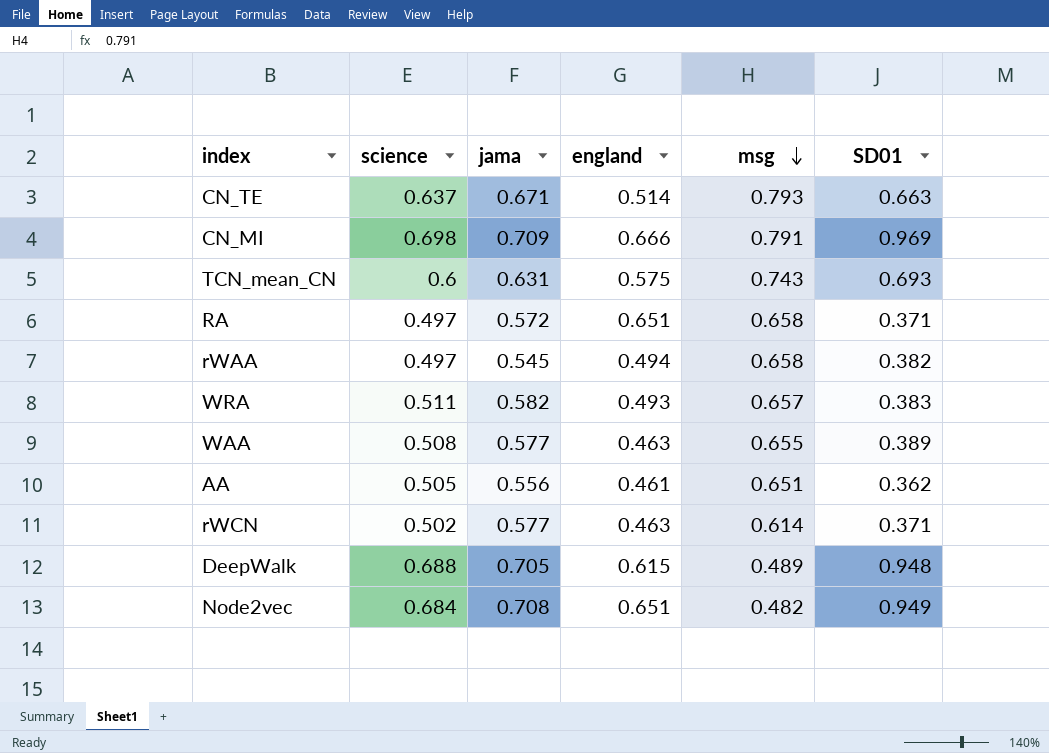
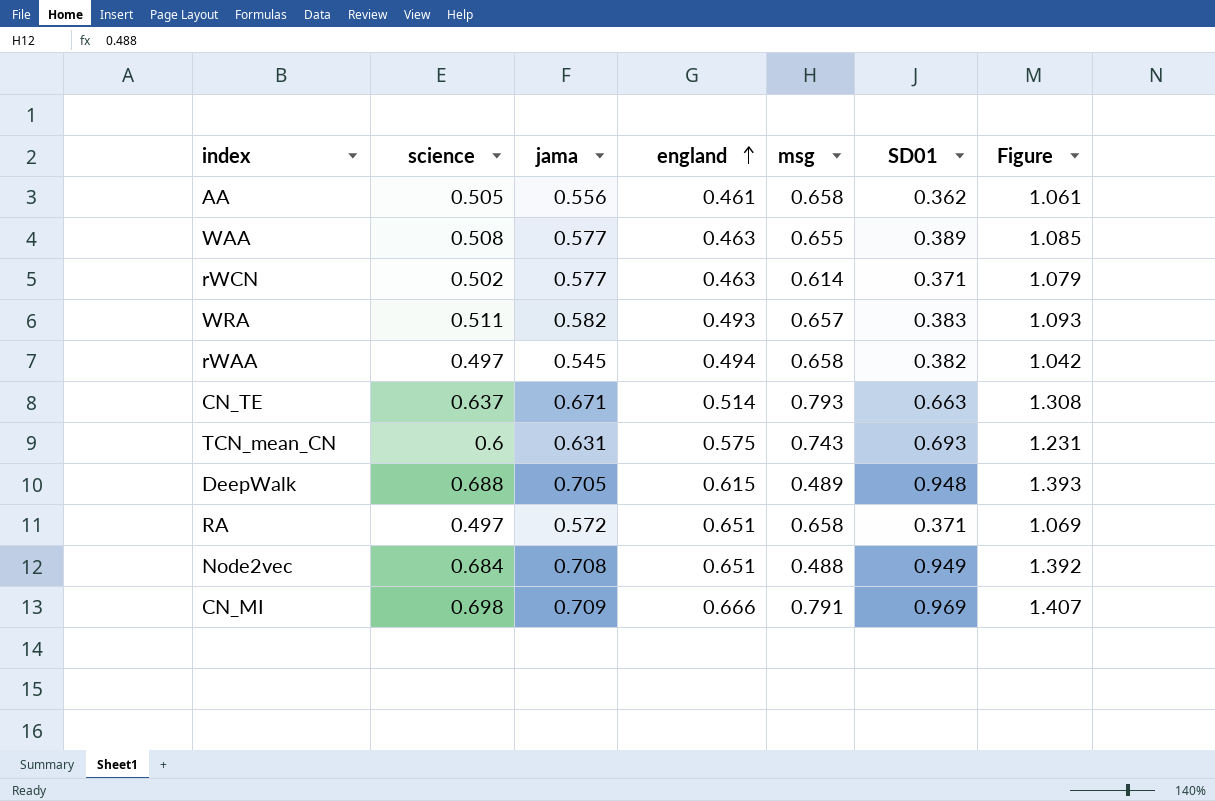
row order: msg descending -> england ascending
column Figure | formula: none -> [science] + [jama]
AA | msg: 0.651 -> 0.658
Node2vec | msg: 0.482 -> 0.488

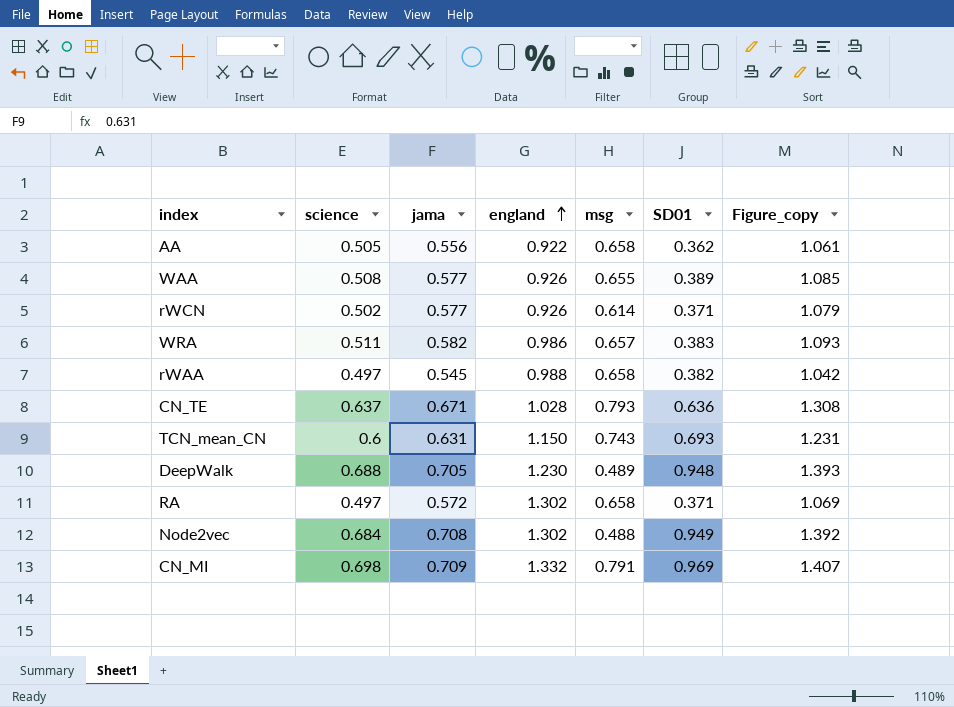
column name: Figure -> Figure_copy
AA | england: 0.461 -> 0.922
WAA | england: 0.463 -> 0.926
rWCN | england: 0.463 -> 0.926
WRA | england: 0.493 -> 0.986
rWAA | england: 0.494 -> 0.988
CN_TE | england: 0.514 -> 1.028
CN_TE | SD01: 0.663 -> 0.636
TCN_mean_CN | england: 0.575 -> 1.150
DeepWalk | england: 0.615 -> 1.230
RA | england: 0.651 -> 1.302
Node2vec | england: 0.651 -> 1.302
CN_MI | england: 0.666 -> 1.332

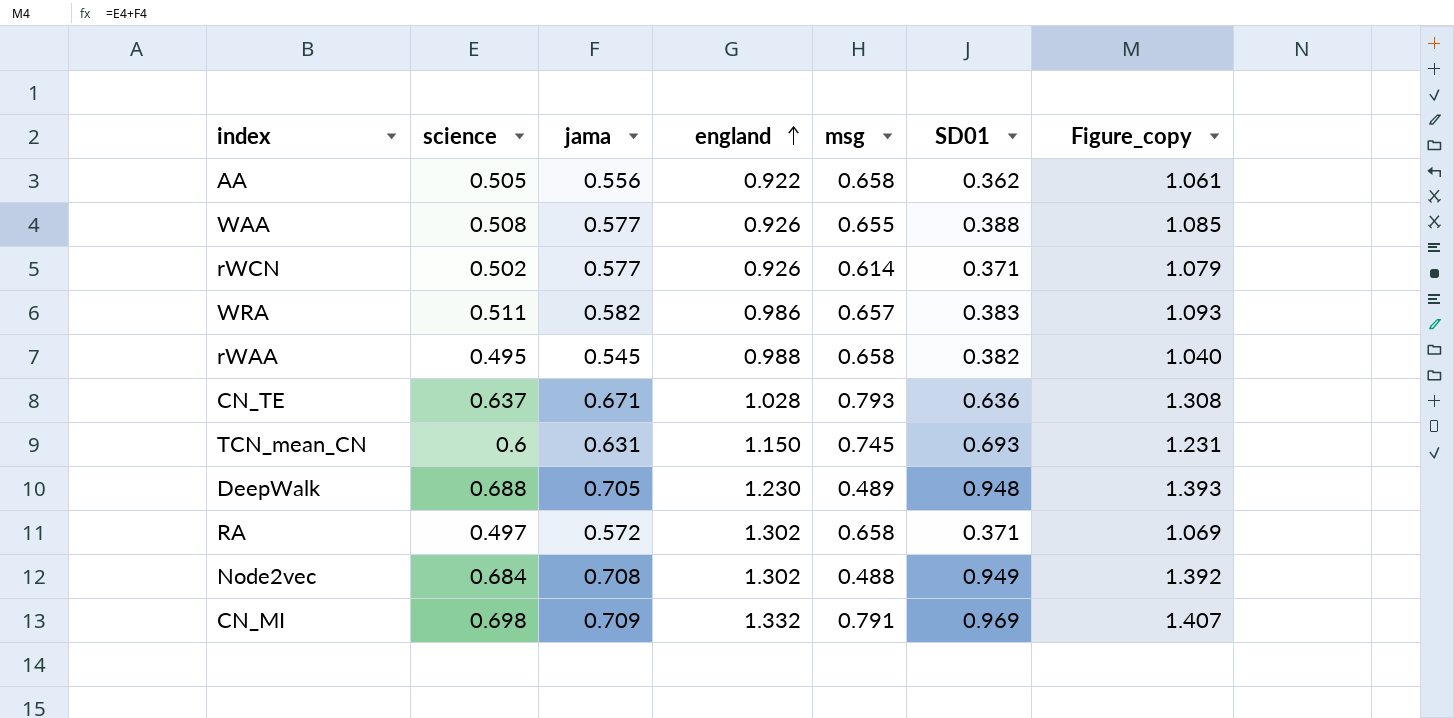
WAA | SD01: 0.389 -> 0.388
rWAA | science: 0.497 -> 0.495
rWAA | Figure_copy: 1.042 -> 1.040
TCN_mean_CN | msg: 0.743 -> 0.745

